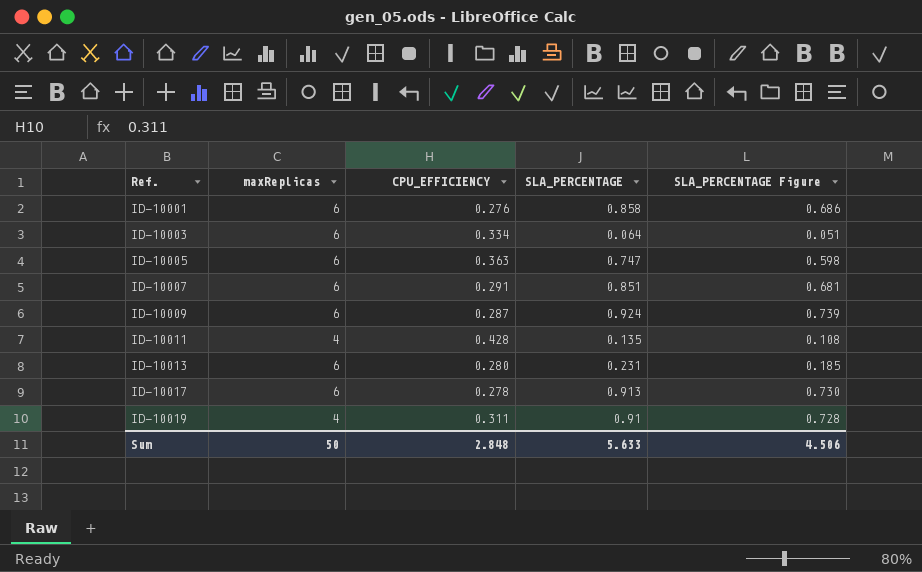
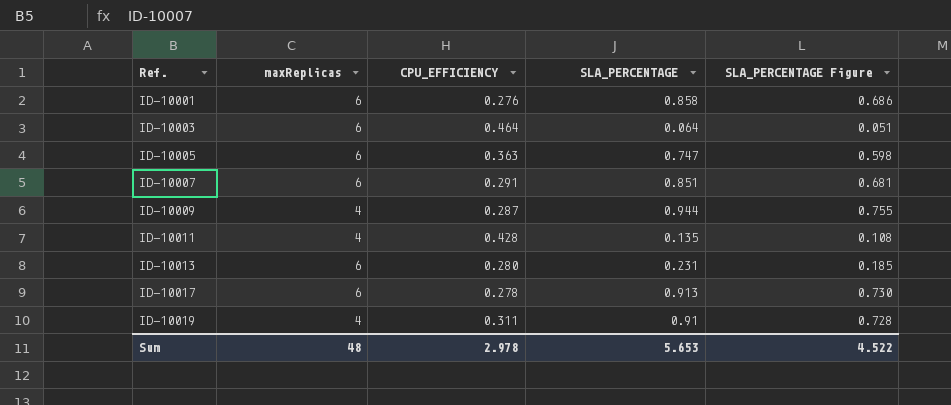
ID-10003 | CPU_EFFICIENCY: 0.334 -> 0.464
ID-10009 | maxReplicas: 6 -> 4
ID-10009 | SLA_PERCENTAGE: 0.924 -> 0.944
ID-10009 | SLA_PERCENTAGE Figure: 0.739 -> 0.755
Sum | maxReplicas: 50 -> 48
Sum | CPU_EFFICIENCY: 2.848 -> 2.978
Sum | SLA_PERCENTAGE: 5.633 -> 5.653
Sum | SLA_PERCENTAGE Figure: 4.506 -> 4.522

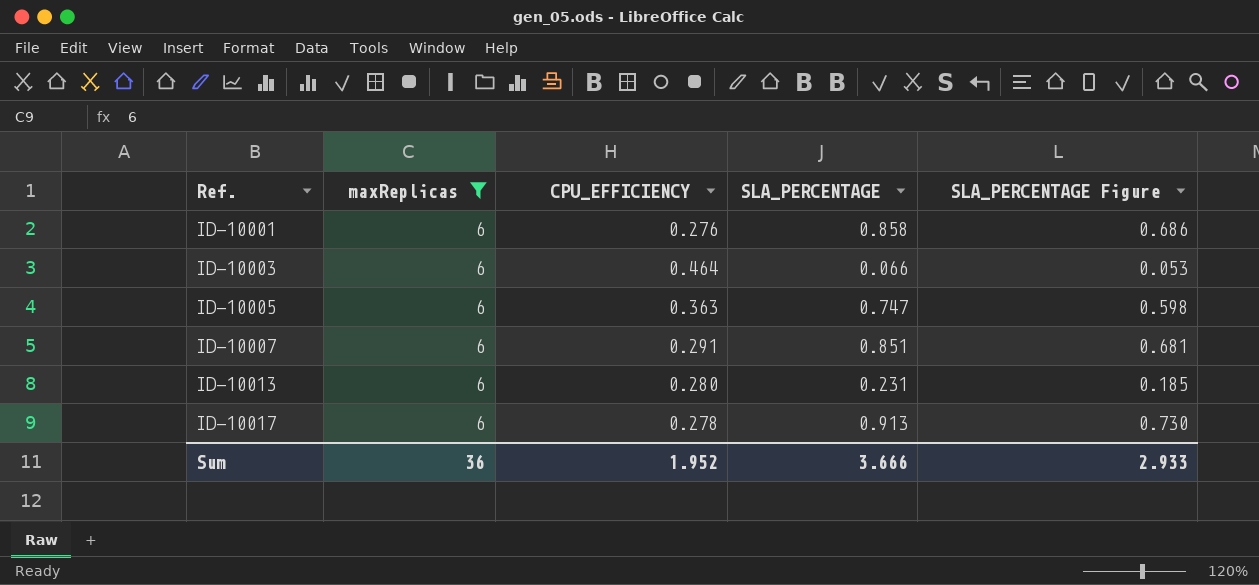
filter: none -> maxReplicas = 6
ID-10003 | SLA_PERCENTAGE: 0.064 -> 0.066
ID-10003 | SLA_PERCENTAGE Figure: 0.051 -> 0.053
Sum | maxReplicas: 48 -> 36
Sum | CPU_EFFICIENCY: 2.978 -> 1.952
Sum | SLA_PERCENTAGE: 5.653 -> 3.666
Sum | SLA_PERCENTAGE Figure: 4.522 -> 2.933

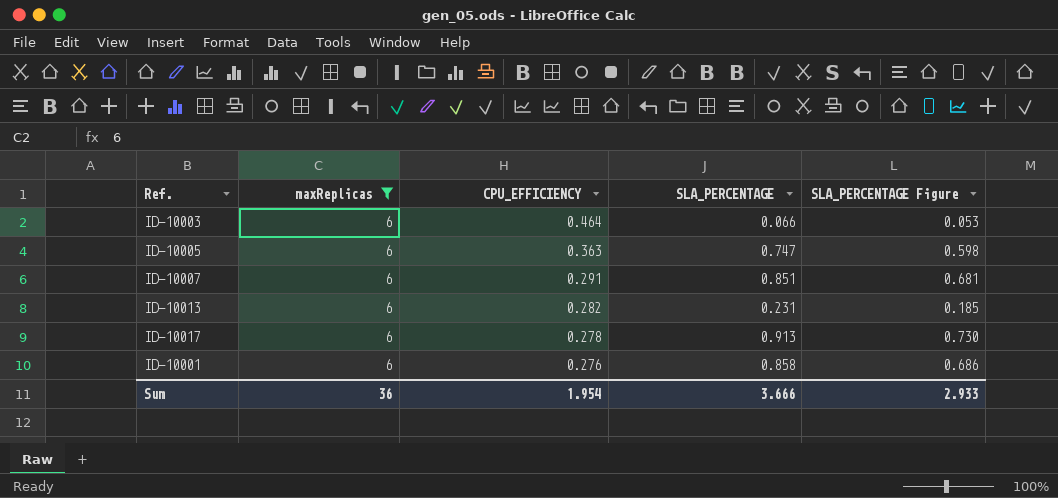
row order: Ref. ascending -> CPU_EFFICIENCY descending
ID-10013 | CPU_EFFICIENCY: 0.280 -> 0.282
Sum | CPU_EFFICIENCY: 1.952 -> 1.954

